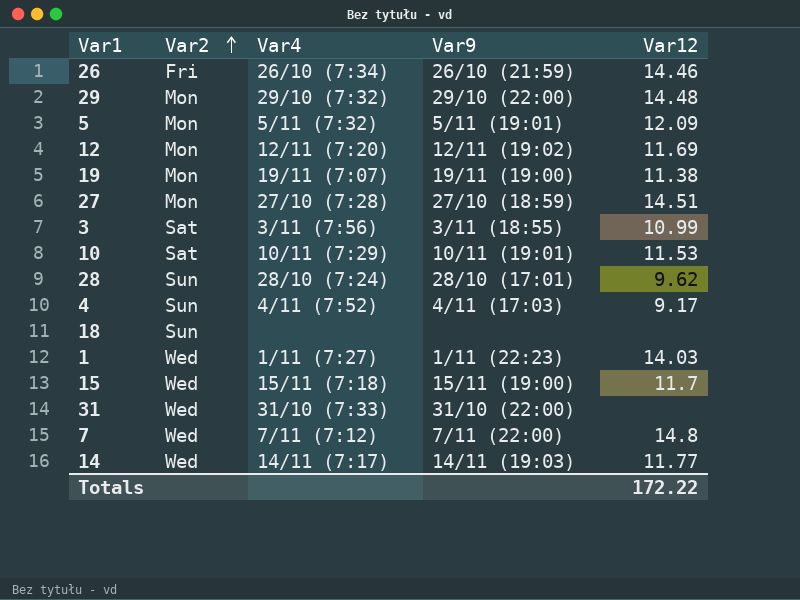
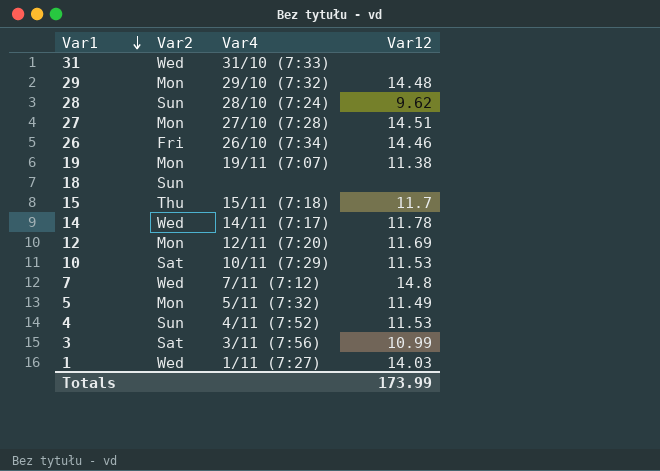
row order: Var2 ascending -> Var1 descending
column Var9 | position: 4 -> none
15 | Var2: Wed -> Thu
14 | Var12: 11.77 -> 11.78
5 | Var12: 12.09 -> 11.49
4 | Var12: 9.17 -> 11.53
Totals | Var12: 172.22 -> 173.99

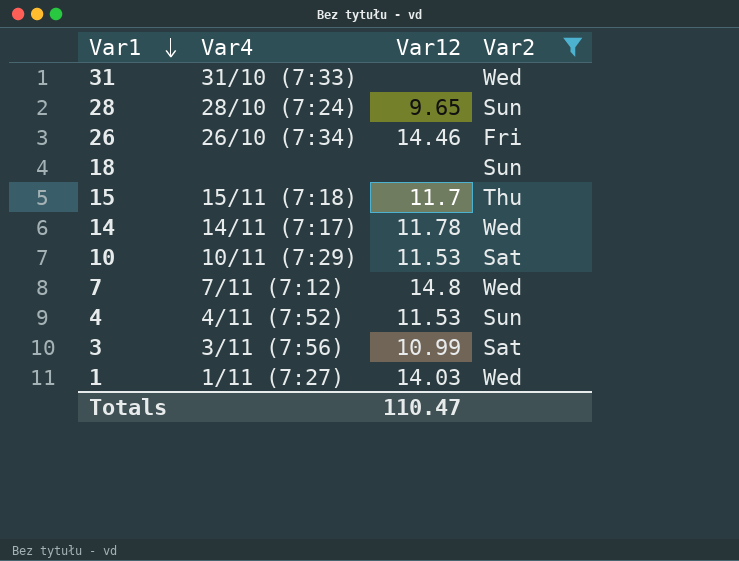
filter: none -> Var2 != Mon
column Var2 | position: 2 -> 4
28 | Var12: 9.62 -> 9.65
Totals | Var12: 173.99 -> 110.47

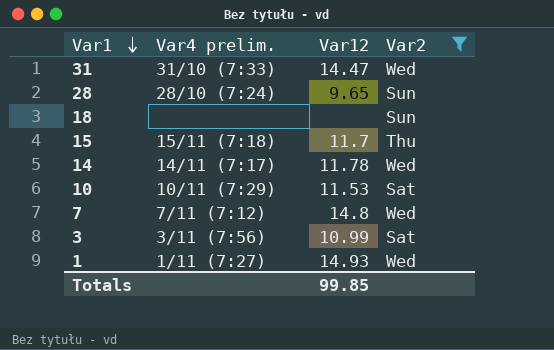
column name: Var4 -> Var4 prelim.
row 26: 26/10 (7:34) | 14.46 | Fri -> none
row 4: 4/11 (7:52) | 11.53 | Sun -> none
31 | Var12: none -> 14.47
1 | Var12: 14.03 -> 14.93
Totals | Var12: 110.47 -> 99.85

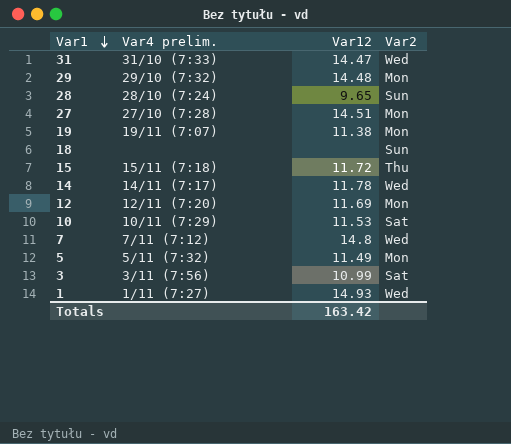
filter: Var2 != Mon -> none
15 | Var12: 11.7 -> 11.72
Totals | Var12: 99.85 -> 163.42

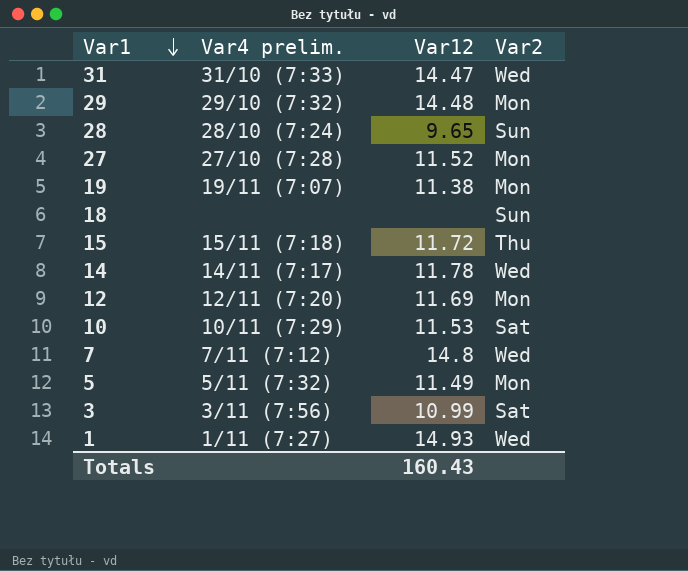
27 | Var12: 14.51 -> 11.52
Totals | Var12: 163.42 -> 160.43

